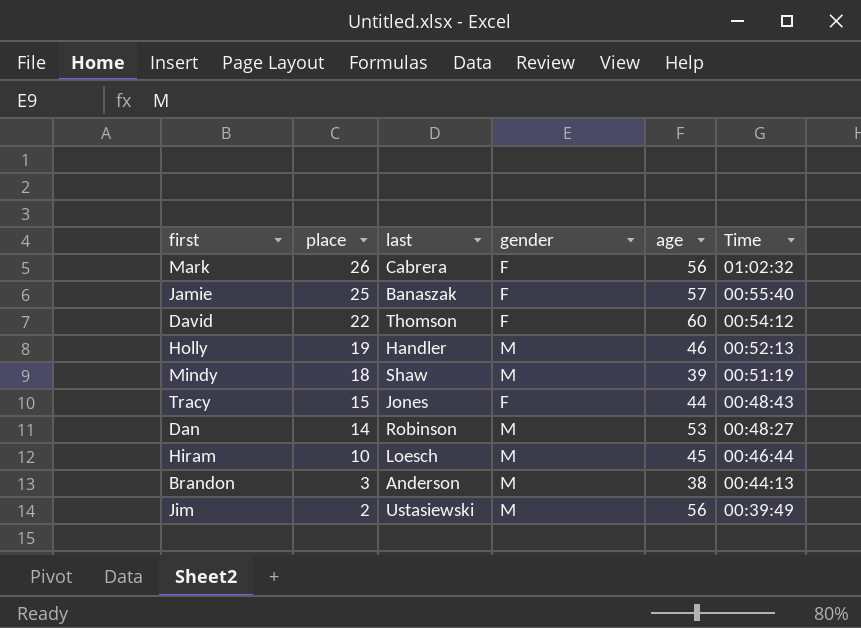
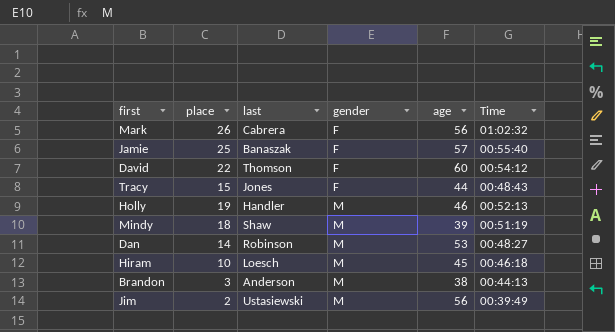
row order: place descending -> gender ascending
Hiram | Time: 00:46:44 -> 00:46:18

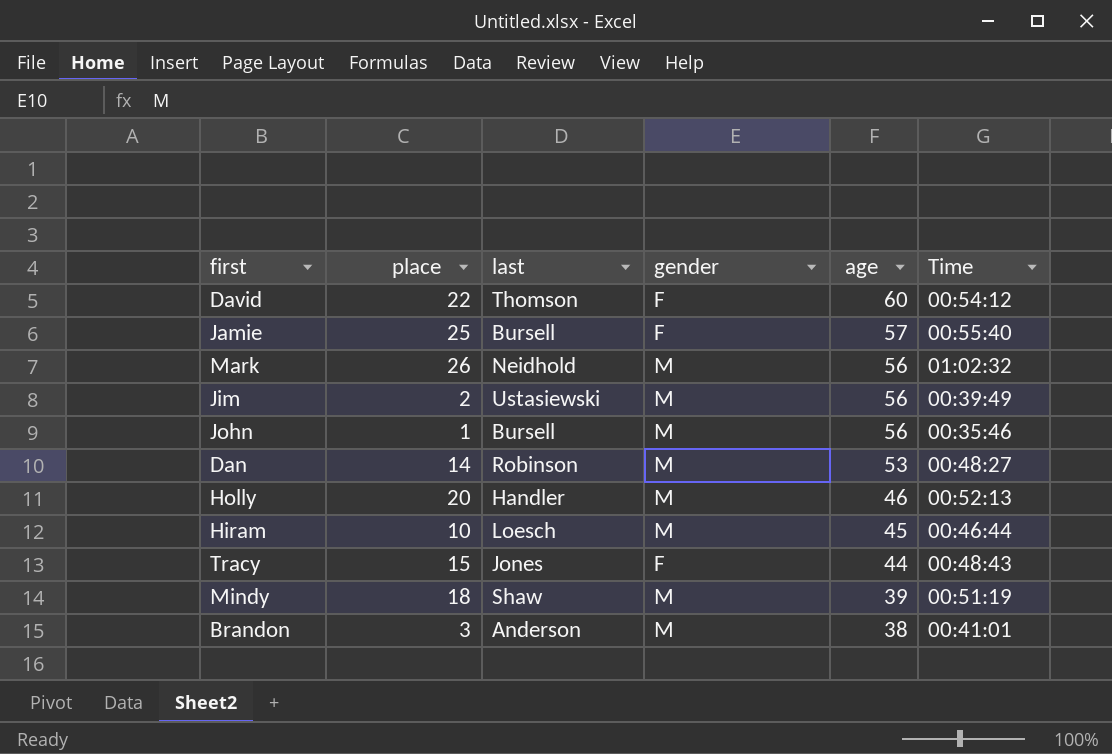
row order: gender ascending -> age descending
Jamie | last: Banaszak -> Bursell
Mark | last: Cabrera -> Neidhold
Mark | gender: F -> M
row John: none -> 1 | Bursell | M | 56 | 00:35:46
Holly | place: 19 -> 20
Hiram | Time: 00:46:18 -> 00:46:44
Brandon | Time: 00:44:13 -> 00:41:01

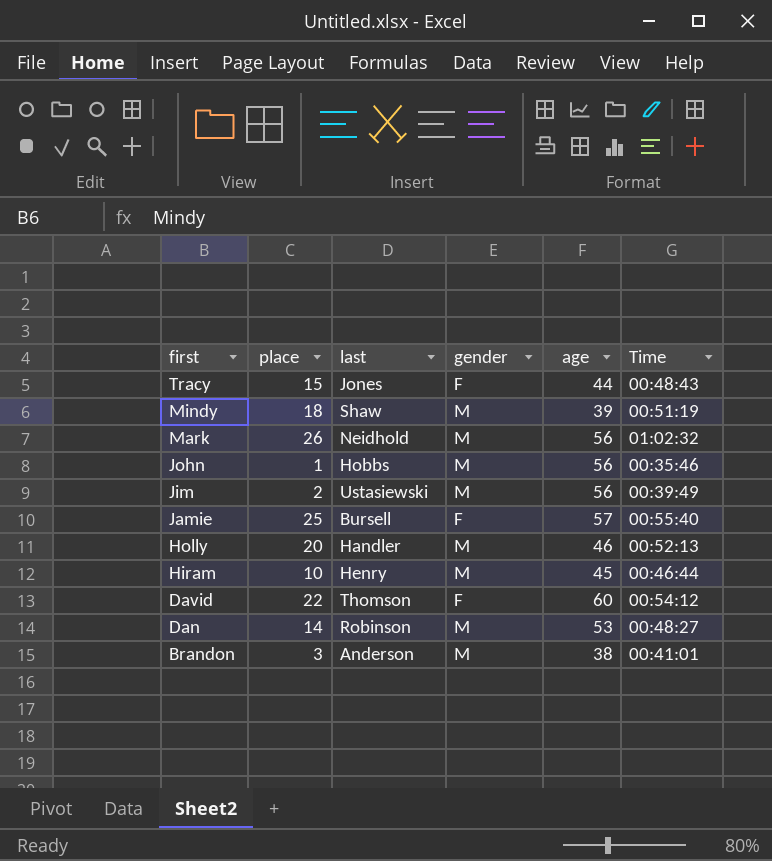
row order: age descending -> first descending
John | last: Bursell -> Hobbs
Hiram | last: Loesch -> Henry

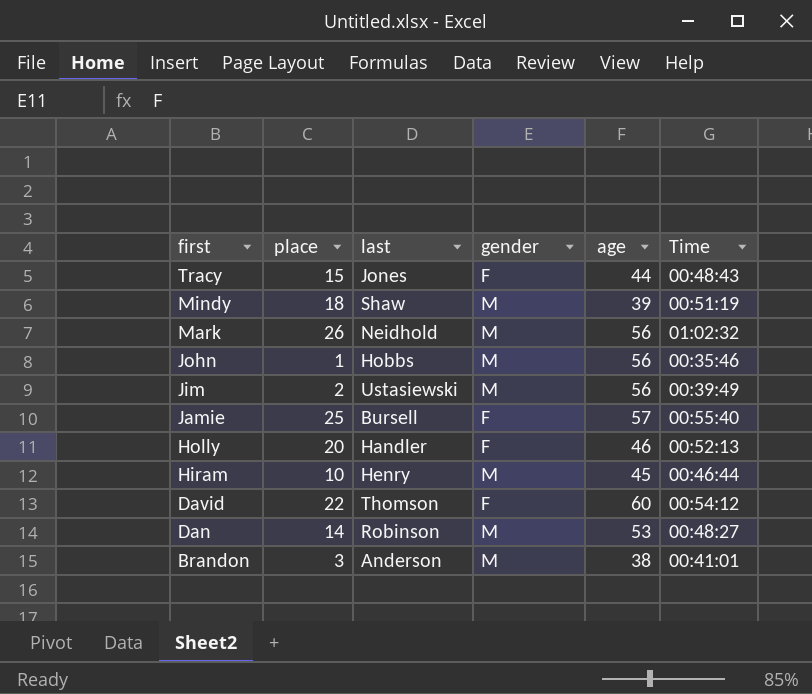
Holly | gender: M -> F

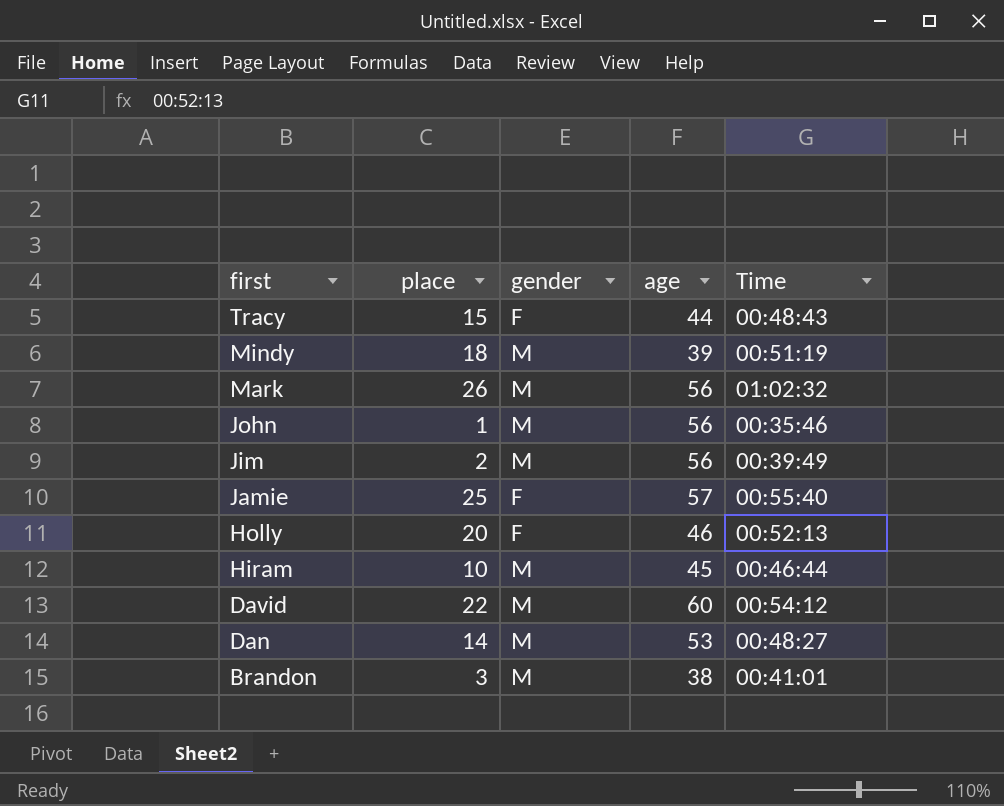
column last | position: 3 -> none
David | gender: F -> M

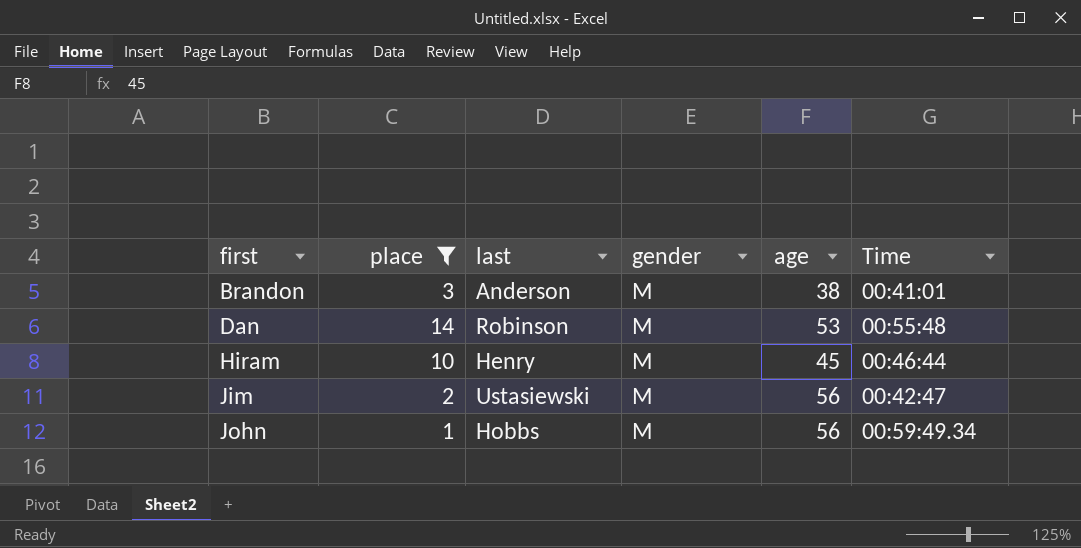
filter: none -> place <= 14
row order: first descending -> first ascending
column last | position: none -> 3
Dan | Time: 00:48:27 -> 00:55:48
Jim | Time: 00:39:49 -> 00:42:47
John | Time: 00:35:46 -> 00:59:49.34

